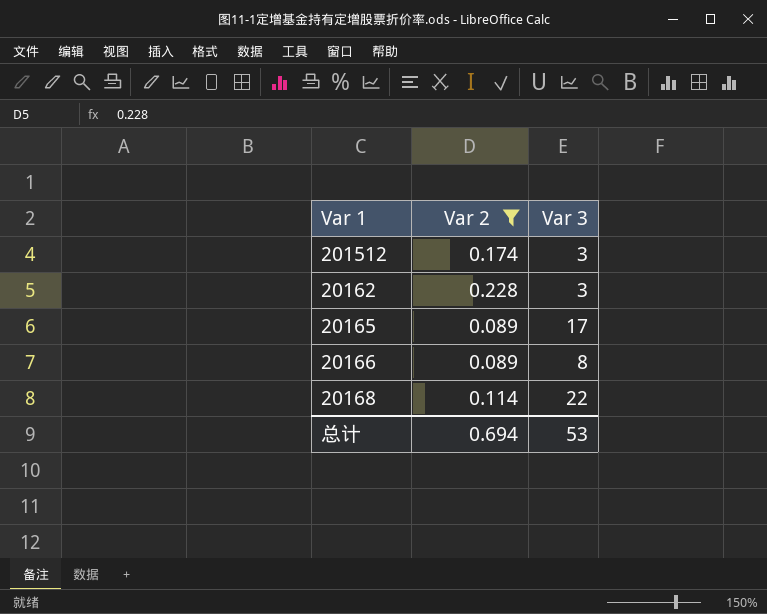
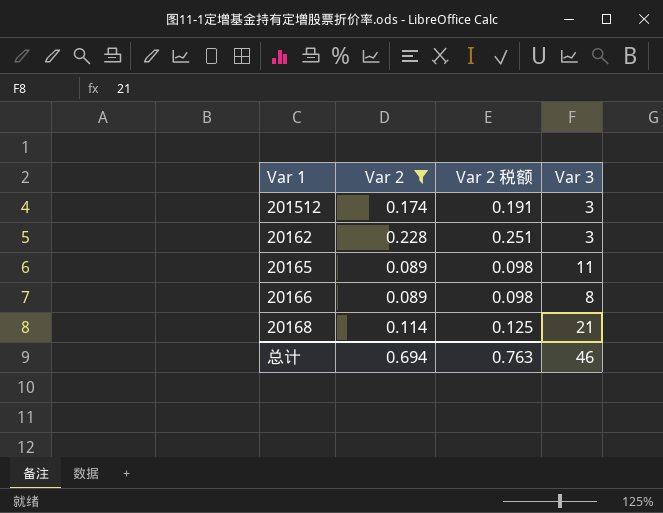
column Var 2 税额 | formula: none -> [Var 2] * 1.1
20165 | Var 3: 17 -> 11
20168 | Var 3: 22 -> 21
总计 | Var 3: 53 -> 46

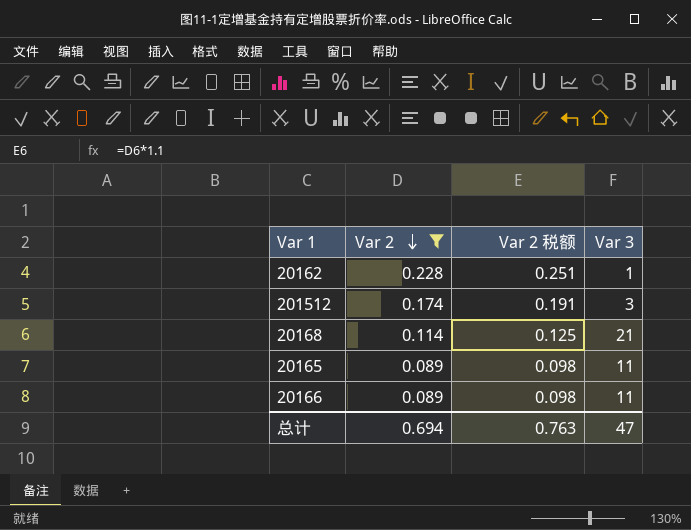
row order: none -> Var 2 descending
20162 | Var 3: 3 -> 1
20166 | Var 3: 8 -> 11
总计 | Var 3: 46 -> 47

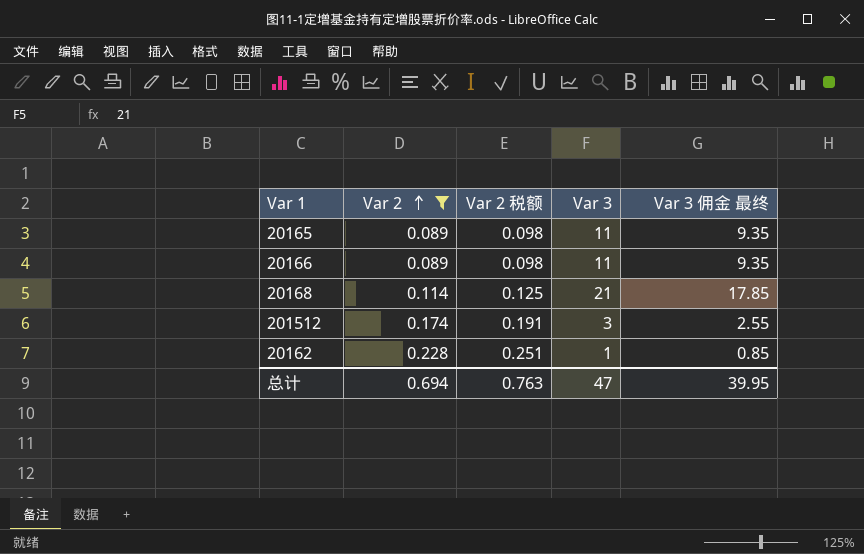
row order: Var 2 descending -> Var 2 ascending
column Var 3 佣金 最终 | formula: none -> [Var 3] * 0.85

